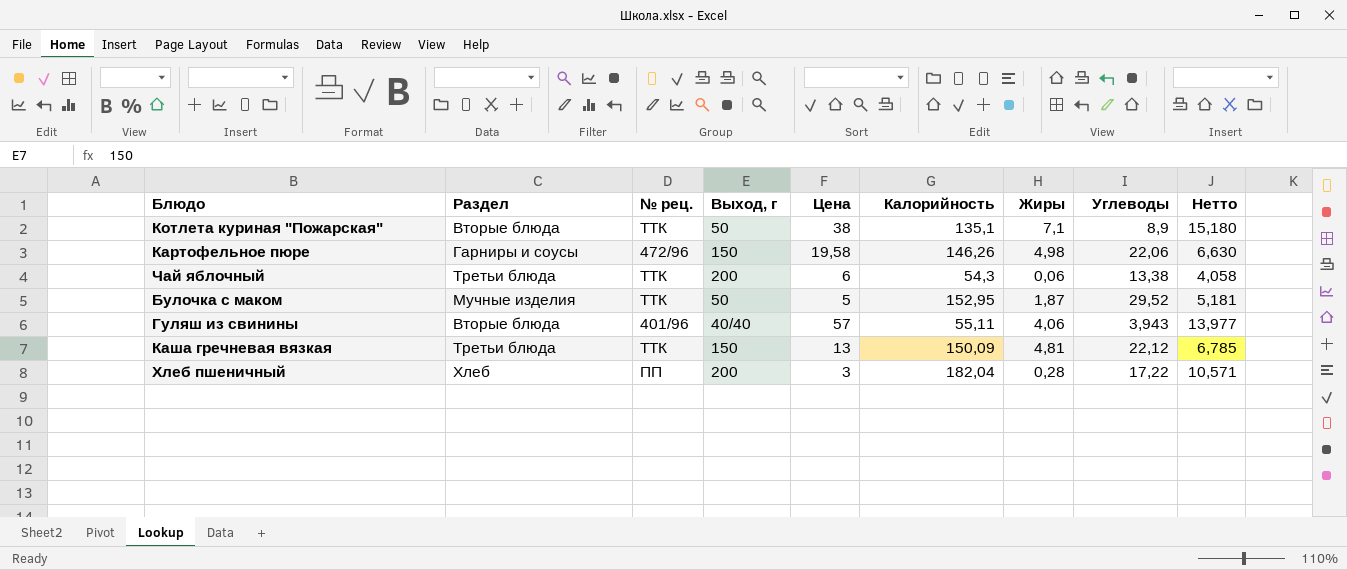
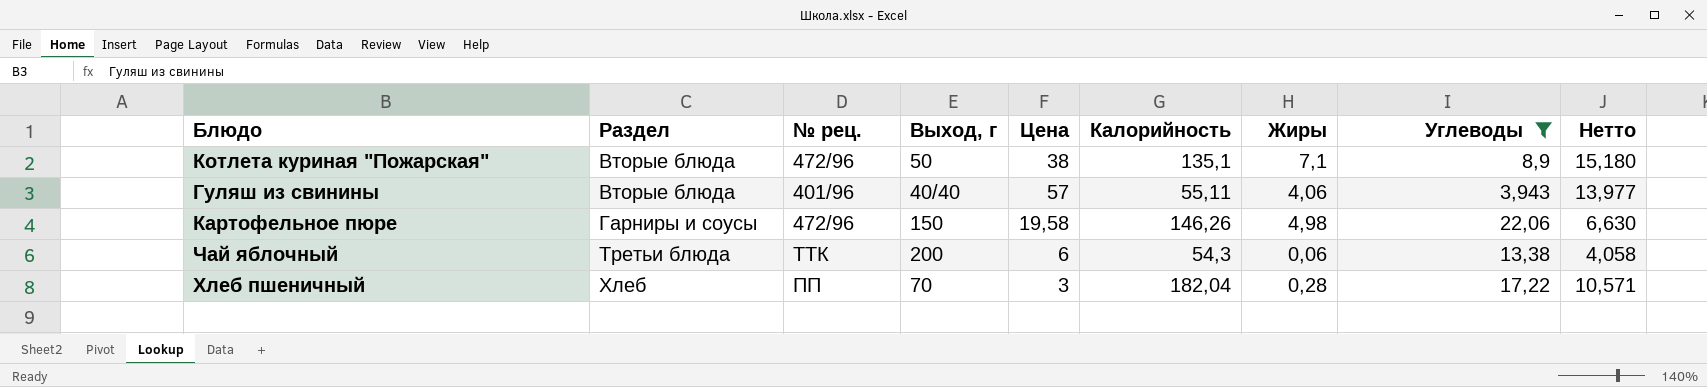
filter: none -> Углеводы <= 22,06
row order: none -> Раздел ascending
Котлета куриная "Пожарская" | № рец.: ТТК -> 472/96
Хлеб пшеничный | Выход, г: 200 -> 70

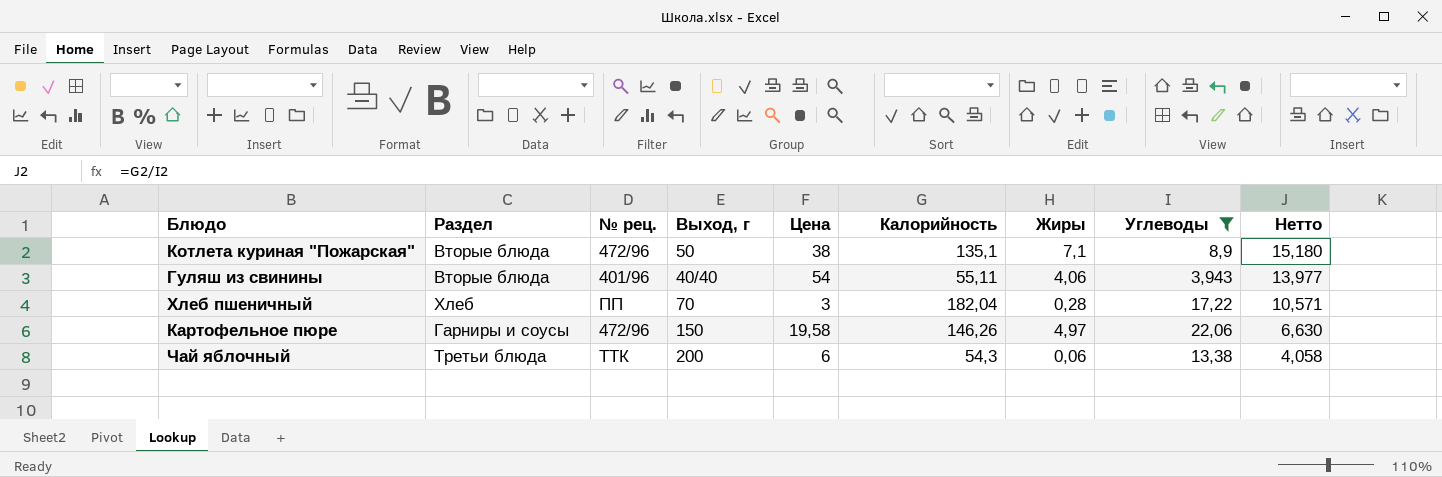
row order: Раздел ascending -> Нетто descending
Гуляш из свинины | Цена: 57 -> 54
Картофельное пюре | Жиры: 4,98 -> 4,97

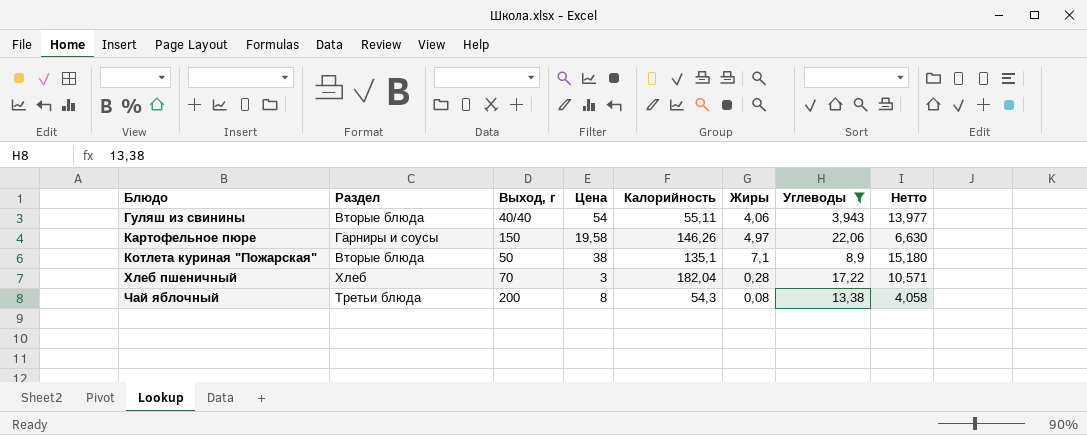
row order: Нетто descending -> Блюдо ascending
column № рец. | position: 3 -> none
Чай яблочный | Цена: 6 -> 8
Чай яблочный | Жиры: 0,06 -> 0,08

